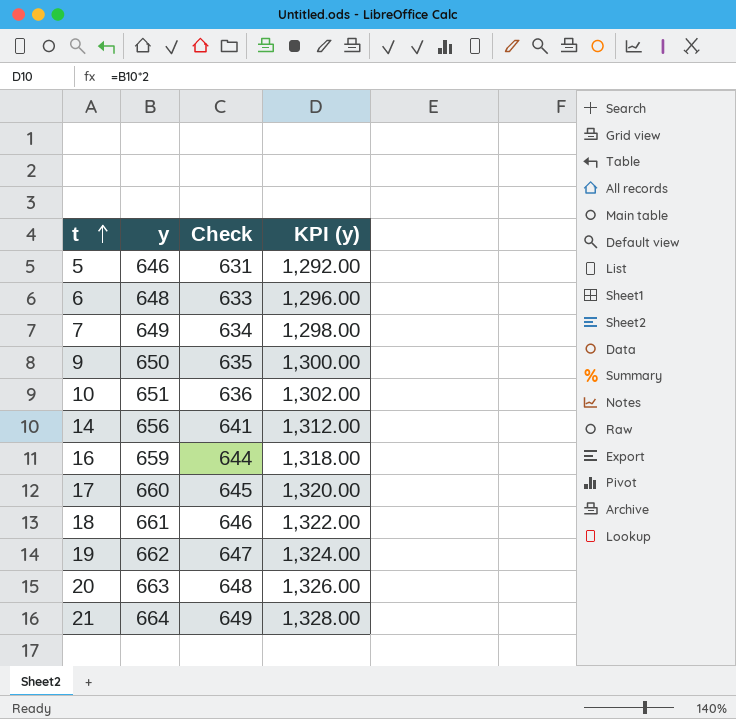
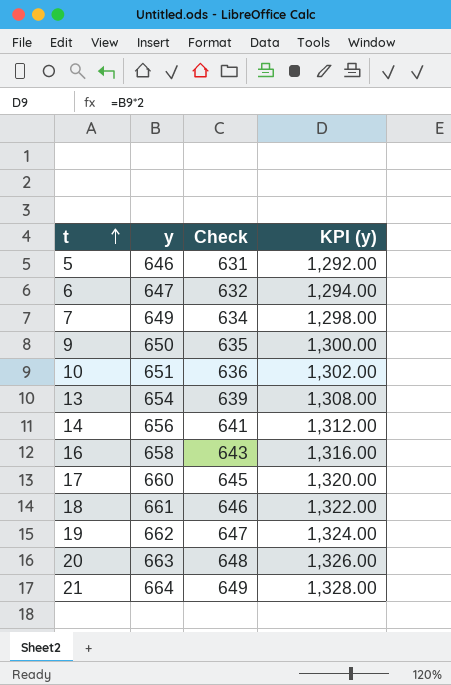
6 | y: 648 -> 647
6 | Check: 633 -> 632
6 | KPI (y): 1,296.00 -> 1,294.00
row 13: none -> 654 | 639 | 1,308.00
16 | y: 659 -> 658
16 | Check: 644 -> 643
16 | KPI (y): 1,318.00 -> 1,316.00

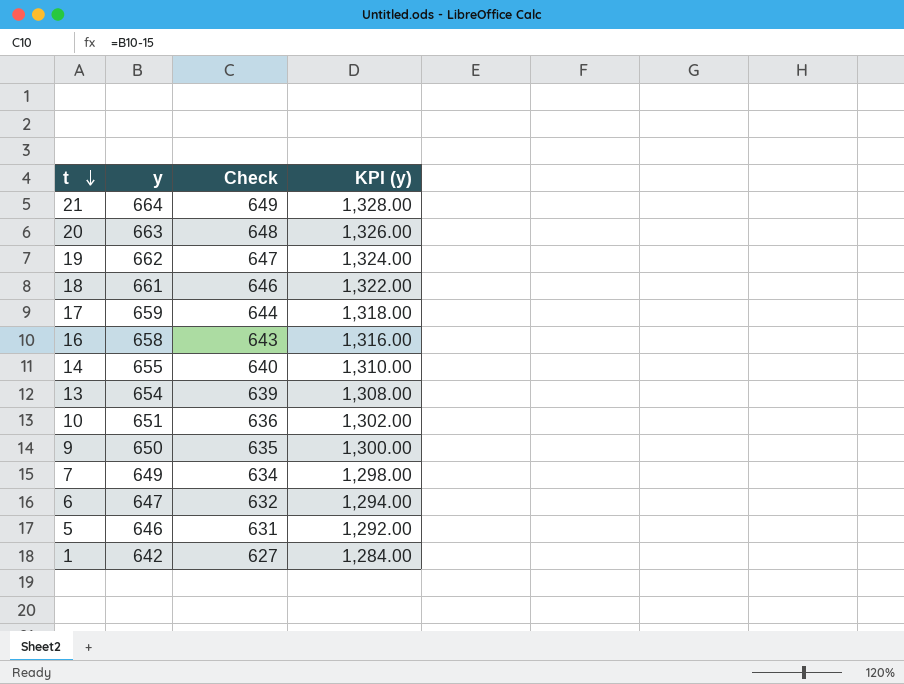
row order: t ascending -> t descending
17 | y: 660 -> 659
17 | Check: 645 -> 644
17 | KPI (y): 1,320.00 -> 1,318.00
14 | y: 656 -> 655
14 | Check: 641 -> 640
14 | KPI (y): 1,312.00 -> 1,310.00
row 1: none -> 642 | 627 | 1,284.00

